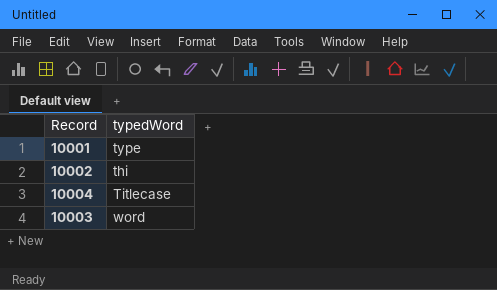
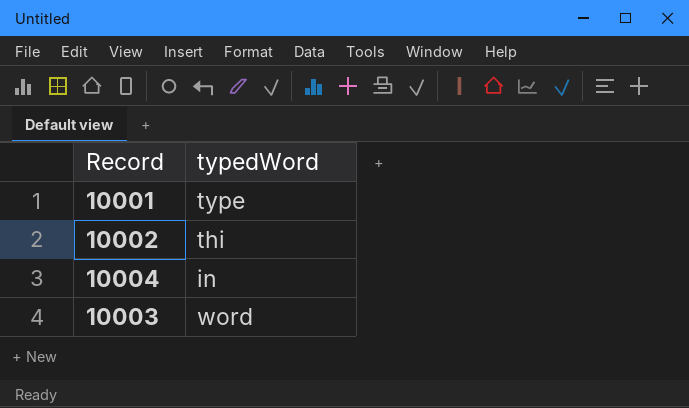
10004 | typedWord: Titlecase -> in

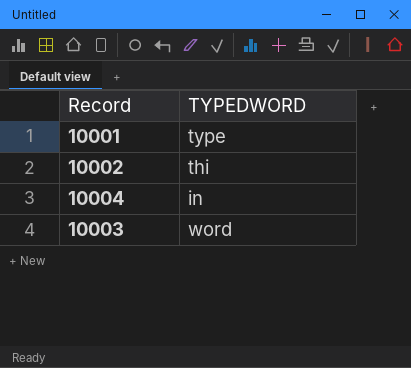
column name: typedWord -> TYPEDWORD

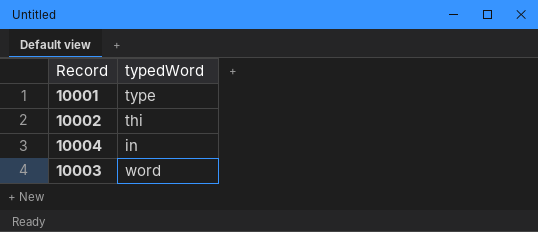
column name: TYPEDWORD -> typedWord

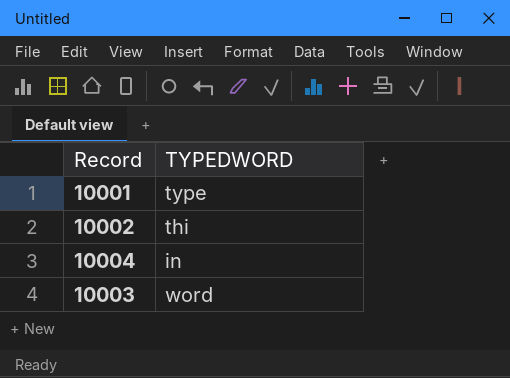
column name: typedWord -> TYPEDWORD

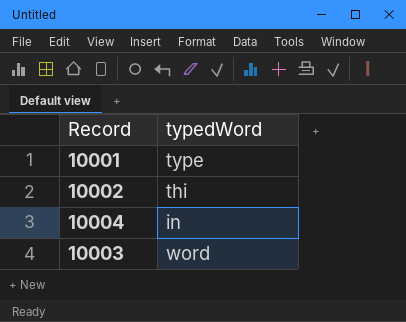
column name: TYPEDWORD -> typedWord

